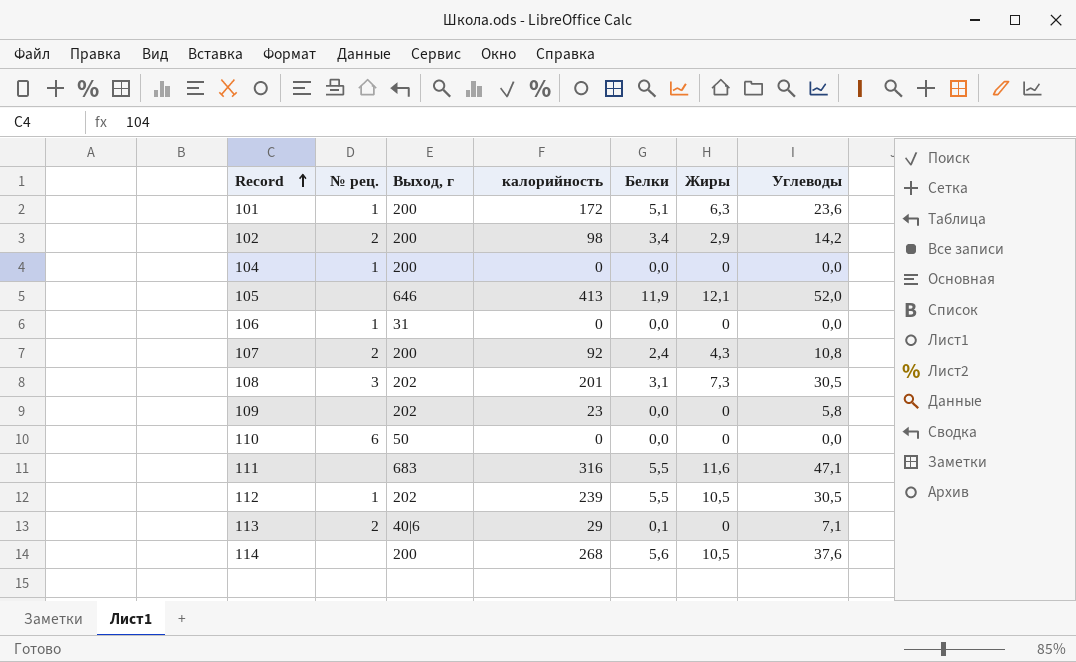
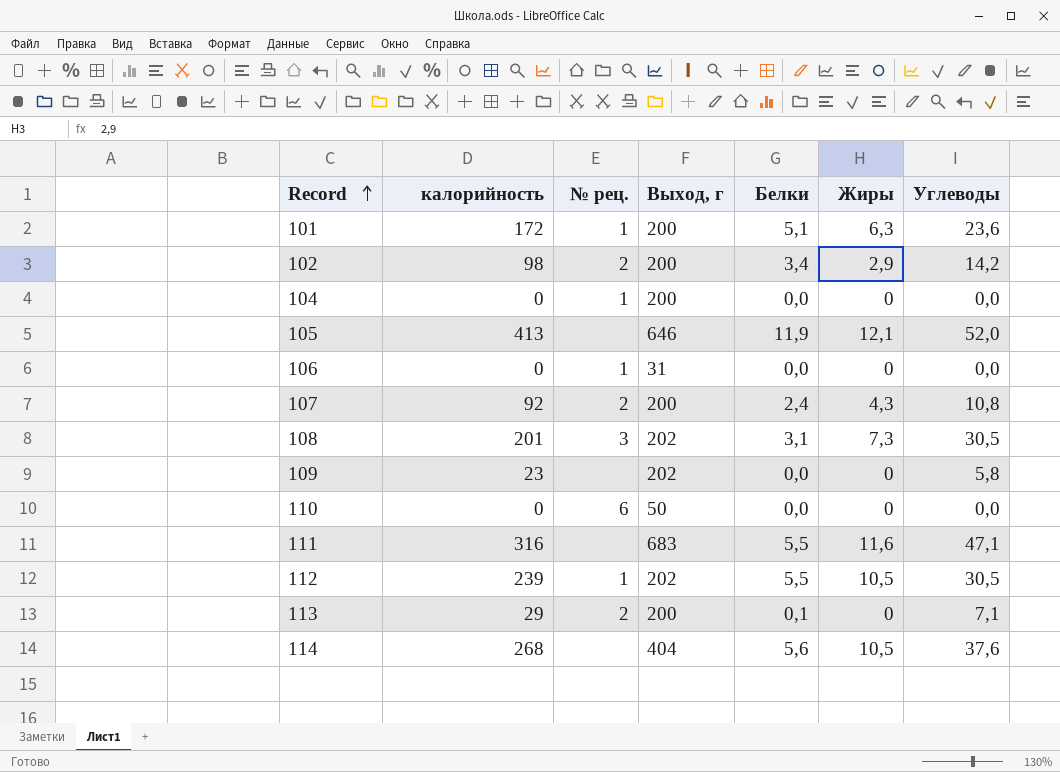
column калорийность | position: 4 -> 2
113 | Выход, г: 40|6 -> 200
114 | Выход, г: 200 -> 404

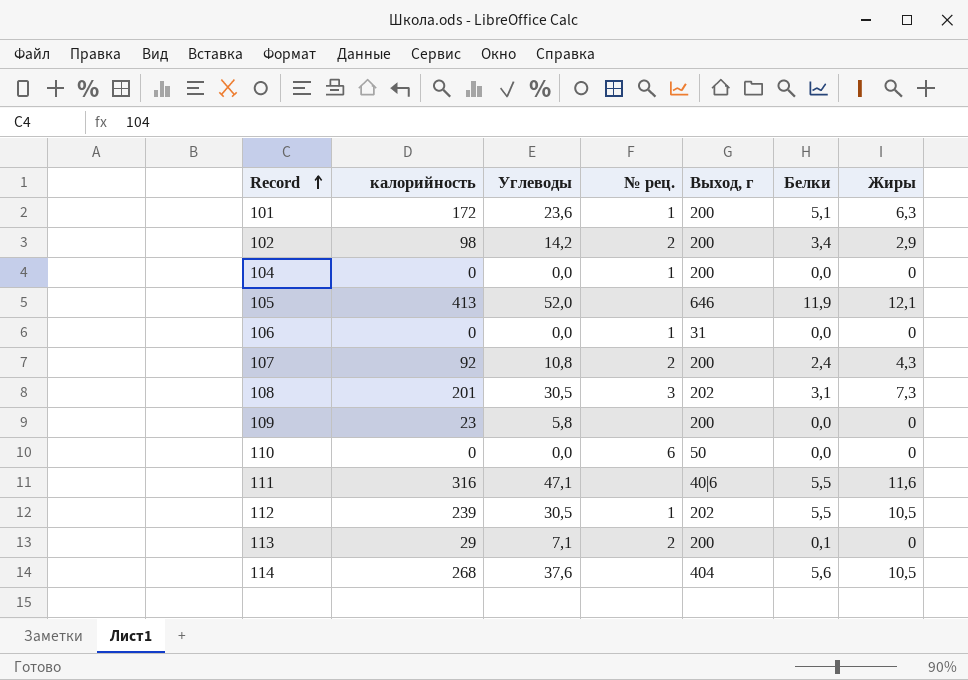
column Углеводы | position: 7 -> 3
109 | Выход, г: 202 -> 200
111 | Выход, г: 683 -> 40|6

